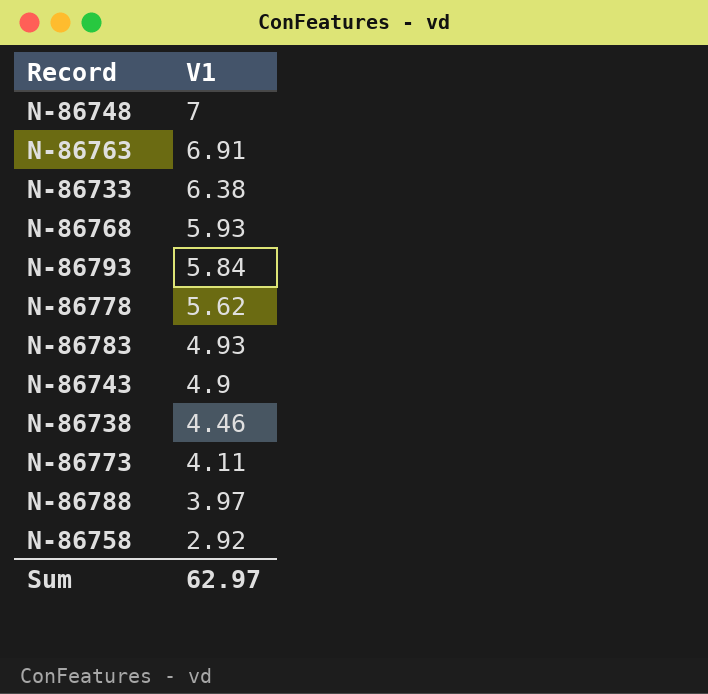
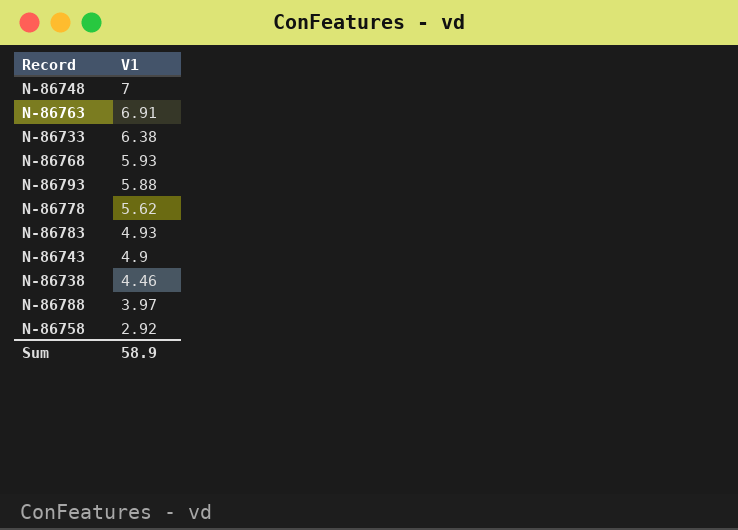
row N-86773: 4.11 -> none
N-86793 | V1: 5.84 -> 5.88
Sum | V1: 62.97 -> 58.9

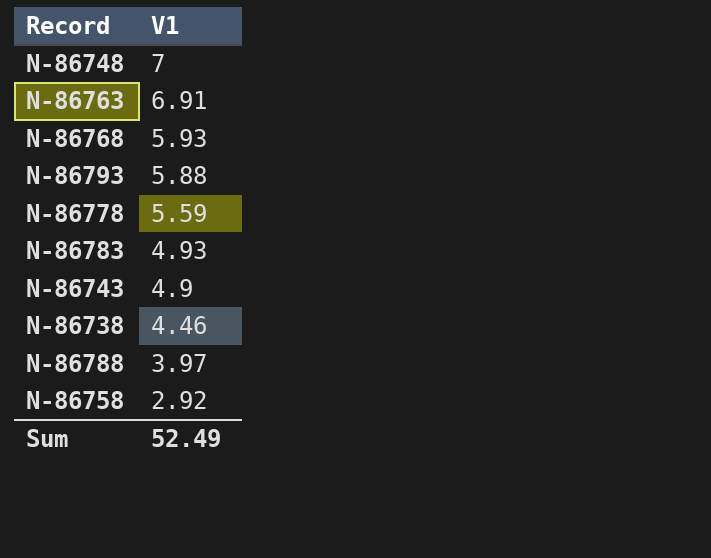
row N-86733: 6.38 -> none
N-86778 | V1: 5.62 -> 5.59
Sum | V1: 58.9 -> 52.49

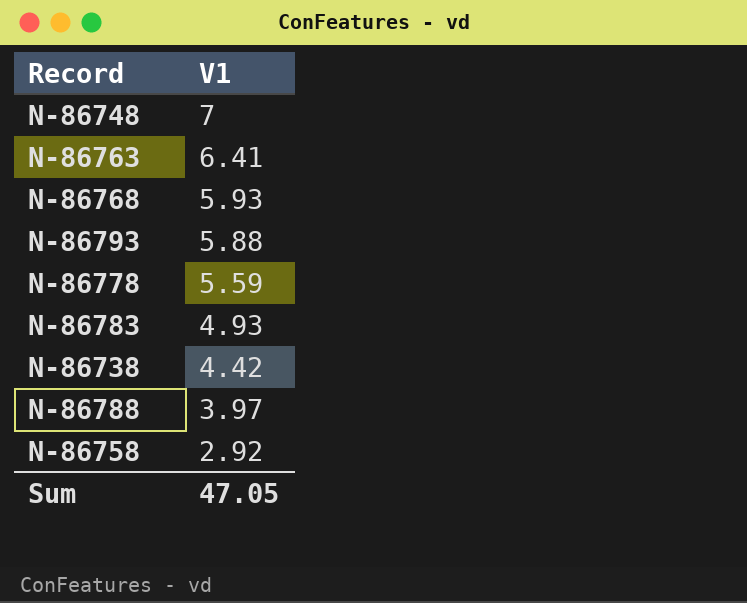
row N-86743: 4.9 -> none
N-86763 | V1: 6.91 -> 6.41
N-86738 | V1: 4.46 -> 4.42
Sum | V1: 52.49 -> 47.05

